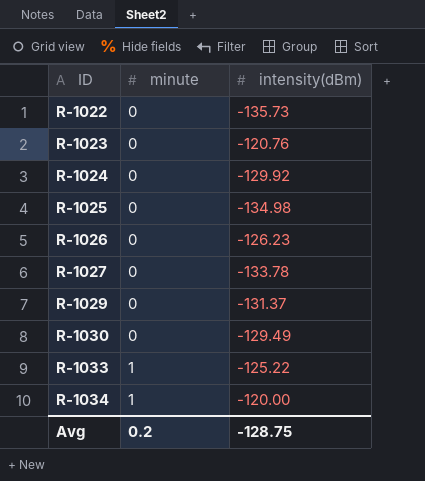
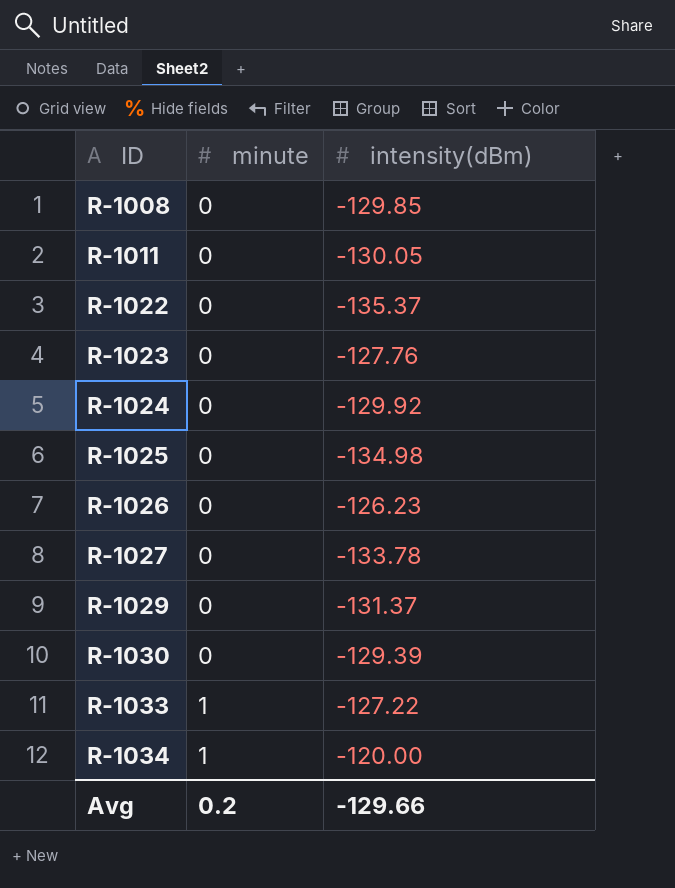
row R-1008: none -> 0 | -129.85
row R-1011: none -> 0 | -130.05
R-1022 | intensity(dBm): -135.73 -> -135.37
R-1023 | intensity(dBm): -120.76 -> -127.76
R-1030 | intensity(dBm): -129.49 -> -129.39
R-1033 | intensity(dBm): -125.22 -> -127.22
Avg | intensity(dBm): -128.75 -> -129.66

